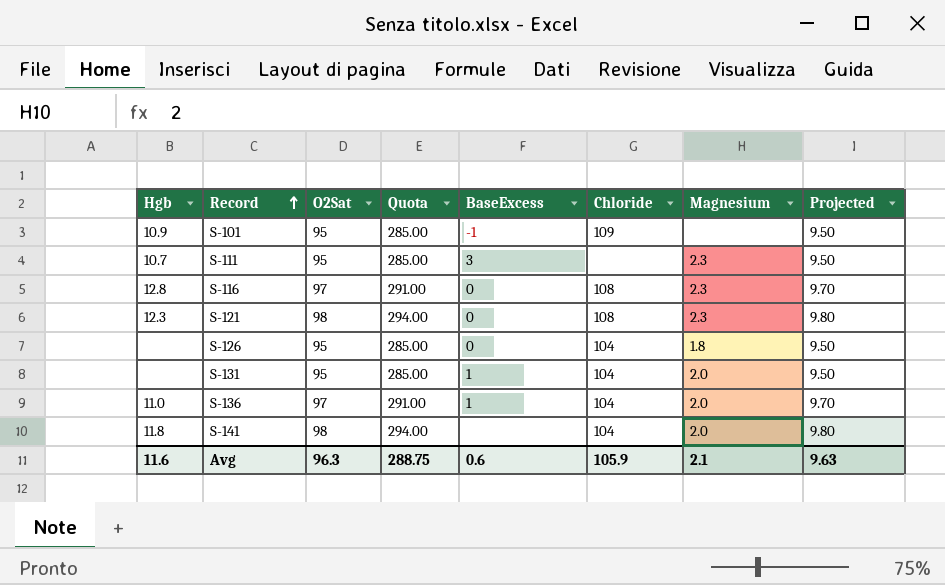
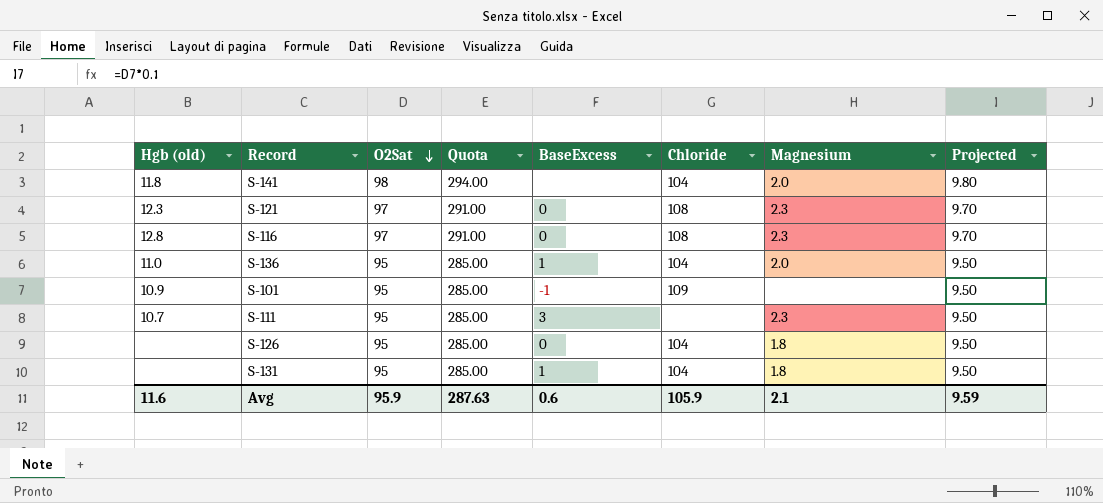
row order: Record ascending -> O2Sat descending
column name: Hgb -> Hgb (old)
S-121 | O2Sat: 98 -> 97
S-121 | Quota: 294.00 -> 291.00
S-121 | Projected: 9.80 -> 9.70
S-136 | O2Sat: 97 -> 95
S-136 | Quota: 291.00 -> 285.00
S-136 | Projected: 9.70 -> 9.50
S-131 | Magnesium: 2.0 -> 1.8
Avg | O2Sat: 96.3 -> 95.9
Avg | Quota: 288.75 -> 287.63
Avg | Projected: 9.63 -> 9.59

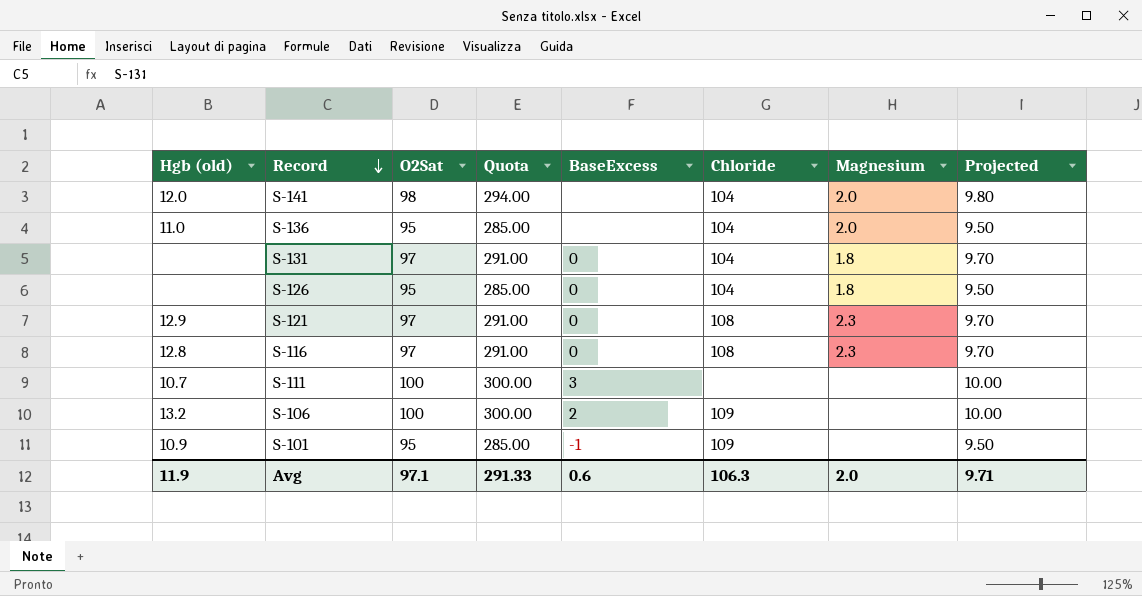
row order: O2Sat descending -> Record descending
S-141 | Hgb (old): 11.8 -> 12.0
S-136 | BaseExcess: 1 -> none
S-131 | O2Sat: 95 -> 97
S-131 | Quota: 285.00 -> 291.00
S-131 | BaseExcess: 1 -> 0
S-131 | Projected: 9.50 -> 9.70
S-121 | Hgb (old): 12.3 -> 12.9
S-111 | O2Sat: 95 -> 100
S-111 | Quota: 285.00 -> 300.00
S-111 | Magnesium: 2.3 -> none
S-111 | Projected: 9.50 -> 10.00
row S-106: none -> 13.2 | 100 | 300.00 | 2 | 109 | none | 10.00
Avg | Hgb (old): 11.6 -> 11.9
Avg | O2Sat: 95.9 -> 97.1
Avg | Quota: 287.63 -> 291.33
Avg | Chloride: 105.9 -> 106.3
Avg | Magnesium: 2.1 -> 2.0
Avg | Projected: 9.59 -> 9.71

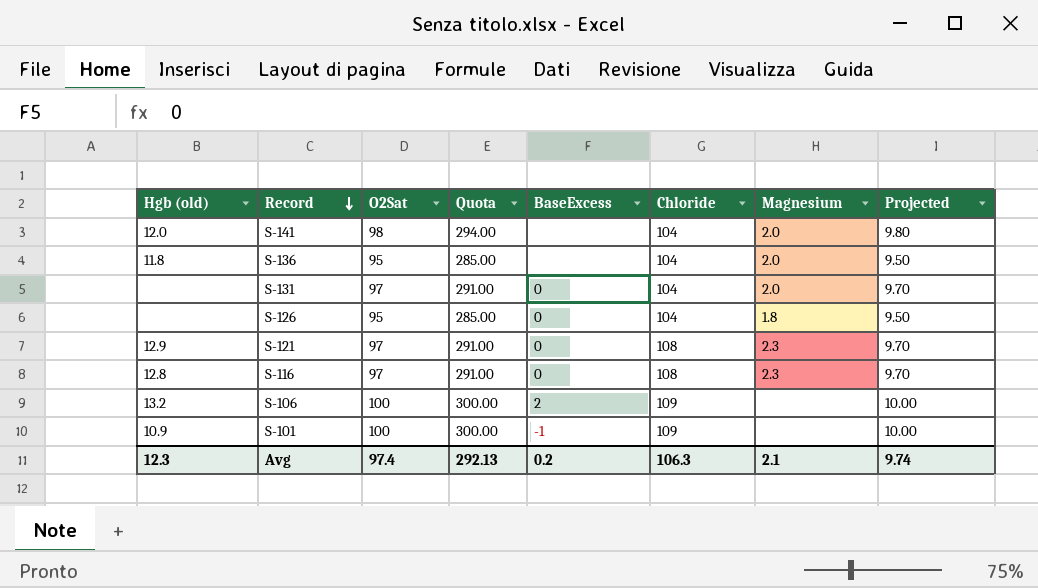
row S-111: 10.7 | 100 | 300.00 | 3 | none | none | 10.00 -> none
S-136 | Hgb (old): 11.0 -> 11.8
S-131 | Magnesium: 1.8 -> 2.0
S-101 | O2Sat: 95 -> 100
S-101 | Quota: 285.00 -> 300.00
S-101 | Projected: 9.50 -> 10.00
Avg | Hgb (old): 11.9 -> 12.3
Avg | O2Sat: 97.1 -> 97.4
Avg | Quota: 291.33 -> 292.13
Avg | BaseExcess: 0.6 -> 0.2
Avg | Magnesium: 2.0 -> 2.1
Avg | Projected: 9.71 -> 9.74

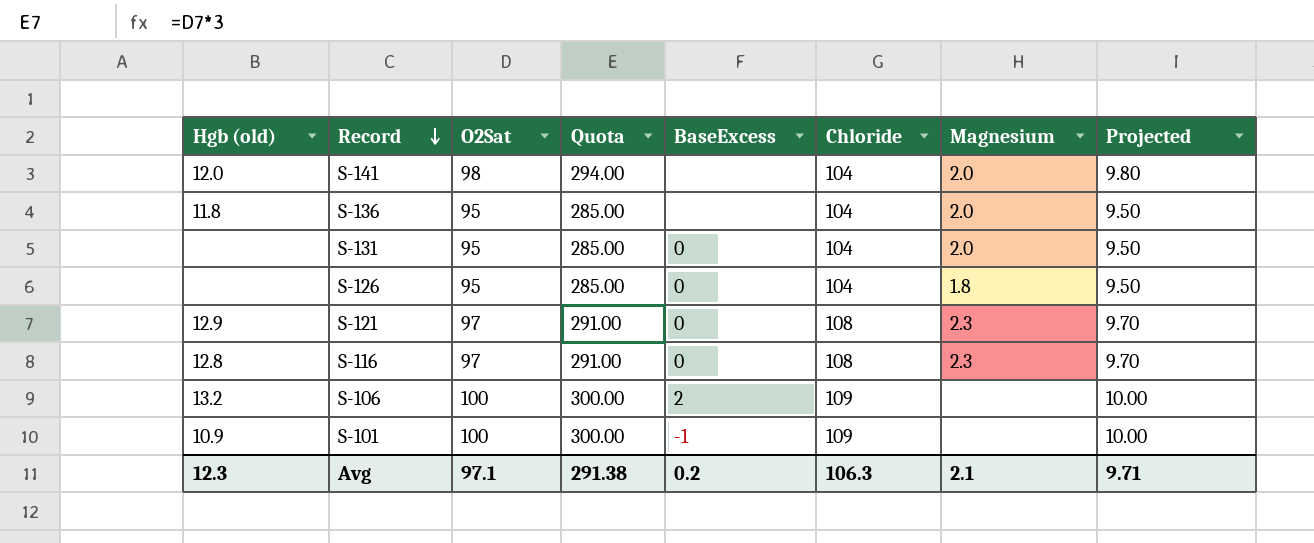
S-131 | O2Sat: 97 -> 95
S-131 | Quota: 291.00 -> 285.00
S-131 | Projected: 9.70 -> 9.50
Avg | O2Sat: 97.4 -> 97.1
Avg | Quota: 292.13 -> 291.38
Avg | Projected: 9.74 -> 9.71

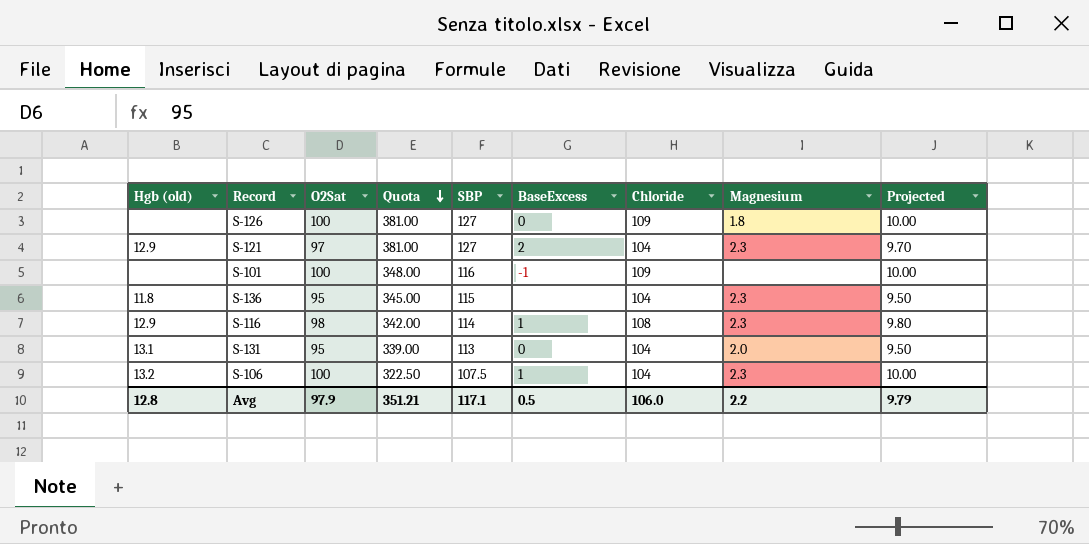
row order: Record descending -> Quota descending
column Quota | formula: [O2Sat] * 3 -> [SBP] * 3
column SBP | position: none -> 5
row S-141: 12.0 | 98 | 294.00 | none | 104 | 2.0 | 9.80 -> none
S-126 | O2Sat: 95 -> 100
S-126 | Chloride: 104 -> 109
S-126 | Projected: 9.50 -> 10.00
S-121 | BaseExcess: 0 -> 2
S-121 | Chloride: 108 -> 104
S-101 | Hgb (old): 10.9 -> none
S-136 | Magnesium: 2.0 -> 2.3
S-116 | Hgb (old): 12.8 -> 12.9
S-116 | O2Sat: 97 -> 98
S-116 | BaseExcess: 0 -> 1
S-116 | Projected: 9.70 -> 9.80
S-131 | Hgb (old): none -> 13.1
S-106 | BaseExcess: 2 -> 1
S-106 | Chloride: 109 -> 104
S-106 | Magnesium: none -> 2.3
Avg | Hgb (old): 12.3 -> 12.8
Avg | O2Sat: 97.1 -> 97.9
Avg | Quota: 291.38 -> 351.21
Avg | BaseExcess: 0.2 -> 0.5
Avg | Chloride: 106.3 -> 106.0
Avg | Magnesium: 2.1 -> 2.2
Avg | Projected: 9.71 -> 9.79

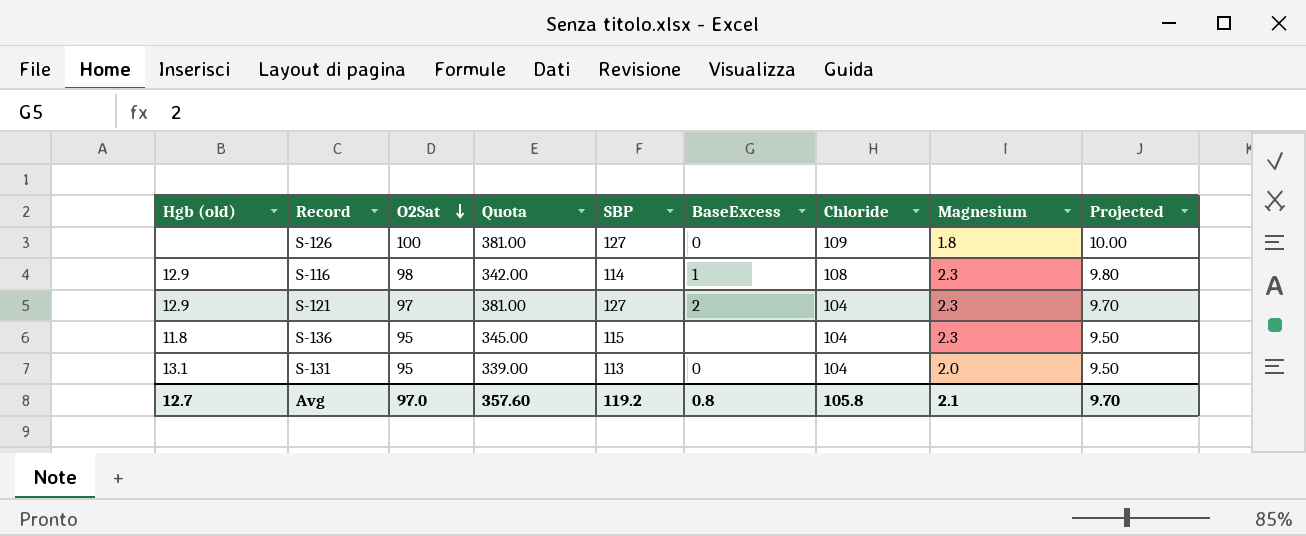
row order: Quota descending -> O2Sat descending
row S-101: none | 100 | 348.00 | 116 | -1 | 109 | none | 10.00 -> none
row S-106: 13.2 | 100 | 322.50 | 107.5 | 1 | 104 | 2.3 | 10.00 -> none
Avg | Hgb (old): 12.8 -> 12.7
Avg | O2Sat: 97.9 -> 97.0
Avg | Quota: 351.21 -> 357.60
Avg | SBP: 117.1 -> 119.2
Avg | BaseExcess: 0.5 -> 0.8
Avg | Chloride: 106.0 -> 105.8
Avg | Magnesium: 2.2 -> 2.1
Avg | Projected: 9.79 -> 9.70

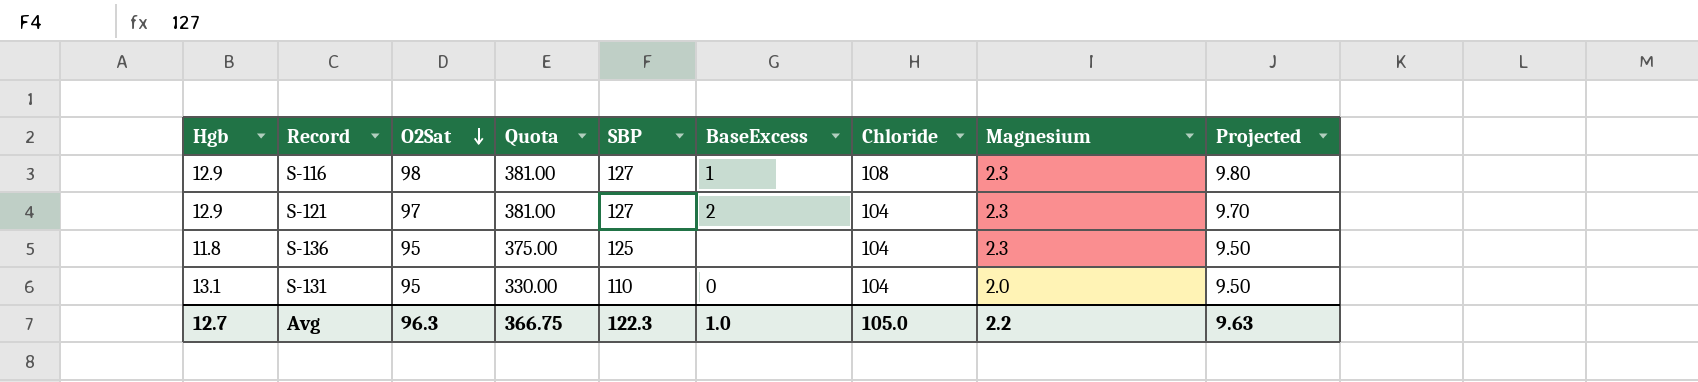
column name: Hgb (old) -> Hgb
row S-126: none | 100 | 381.00 | 127 | 0 | 109 | 1.8 | 10.00 -> none
S-116 | Quota: 342.00 -> 381.00
S-116 | SBP: 114 -> 127
S-136 | Quota: 345.00 -> 375.00
S-136 | SBP: 115 -> 125
S-131 | Quota: 339.00 -> 330.00
S-131 | SBP: 113 -> 110
Avg | O2Sat: 97.0 -> 96.3
Avg | Quota: 357.60 -> 366.75
Avg | SBP: 119.2 -> 122.3
Avg | BaseExcess: 0.8 -> 1.0
Avg | Chloride: 105.8 -> 105.0
Avg | Magnesium: 2.1 -> 2.2
Avg | Projected: 9.70 -> 9.63

